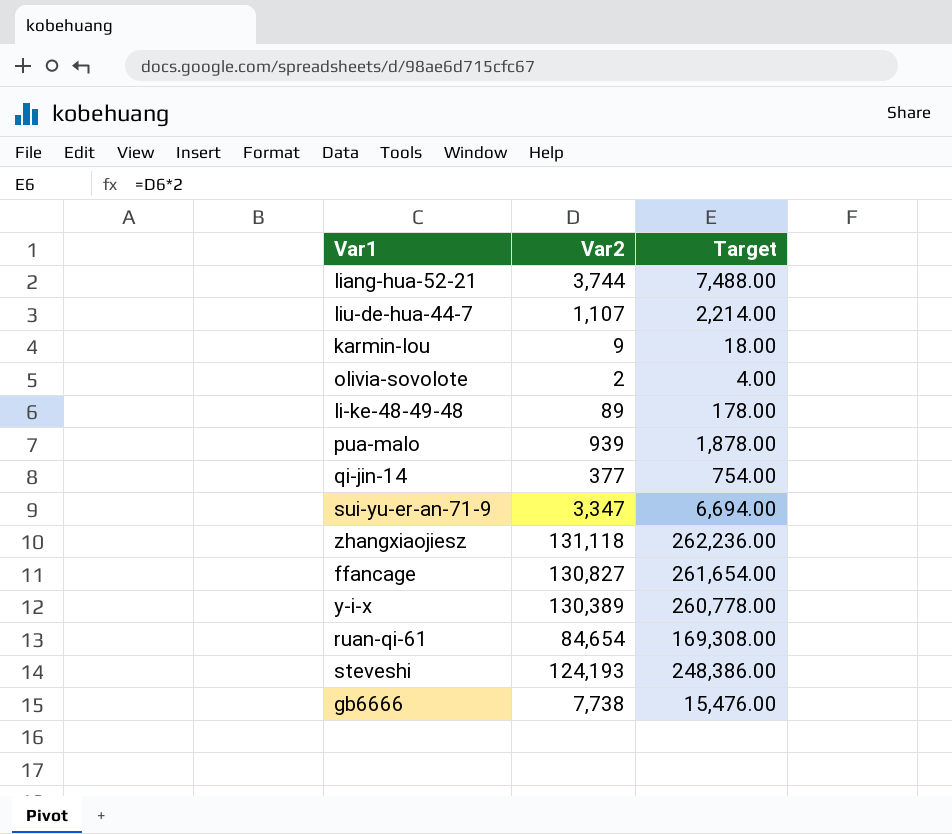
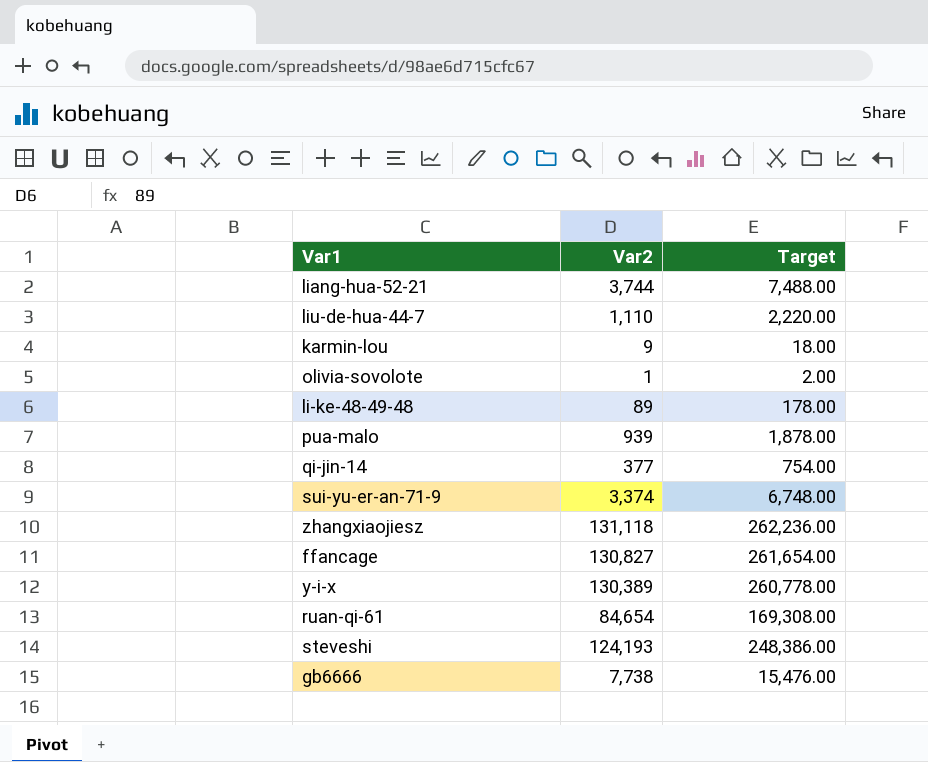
liu-de-hua-44-7 | Var2: 1,107 -> 1,110
liu-de-hua-44-7 | Target: 2,214.00 -> 2,220.00
olivia-sovolote | Var2: 2 -> 1
olivia-sovolote | Target: 4.00 -> 2.00
sui-yu-er-an-71-9 | Var2: 3,347 -> 3,374
sui-yu-er-an-71-9 | Target: 6,694.00 -> 6,748.00

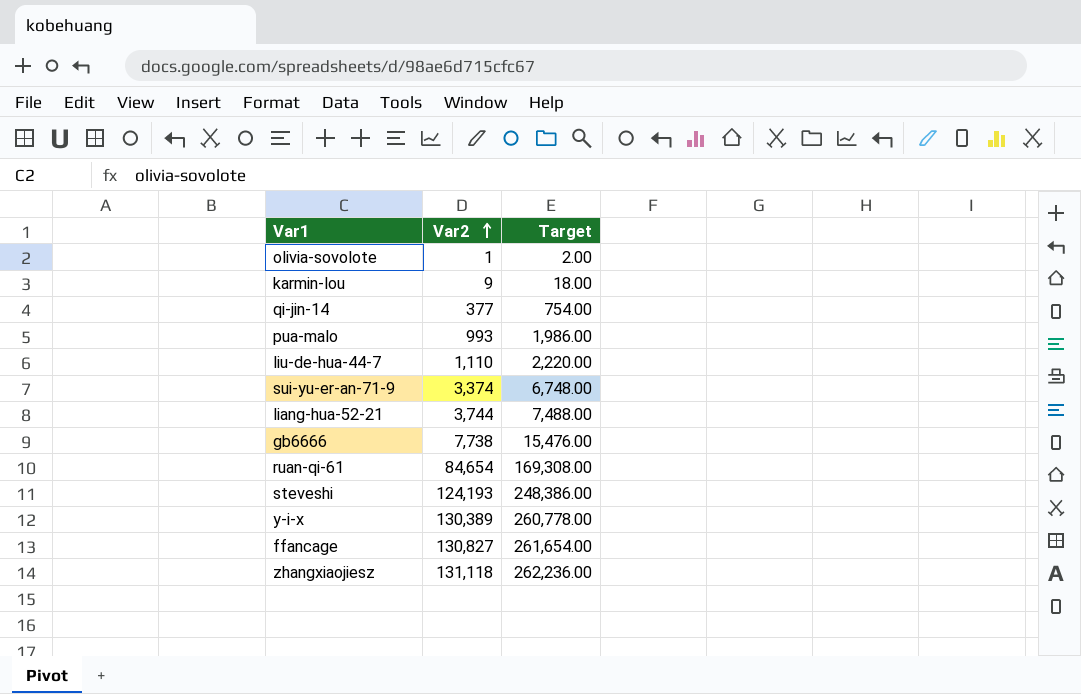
row order: none -> Var2 ascending
row li-ke-48-49-48: 89 | 178.00 -> none
pua-malo | Var2: 939 -> 993
pua-malo | Target: 1,878.00 -> 1,986.00

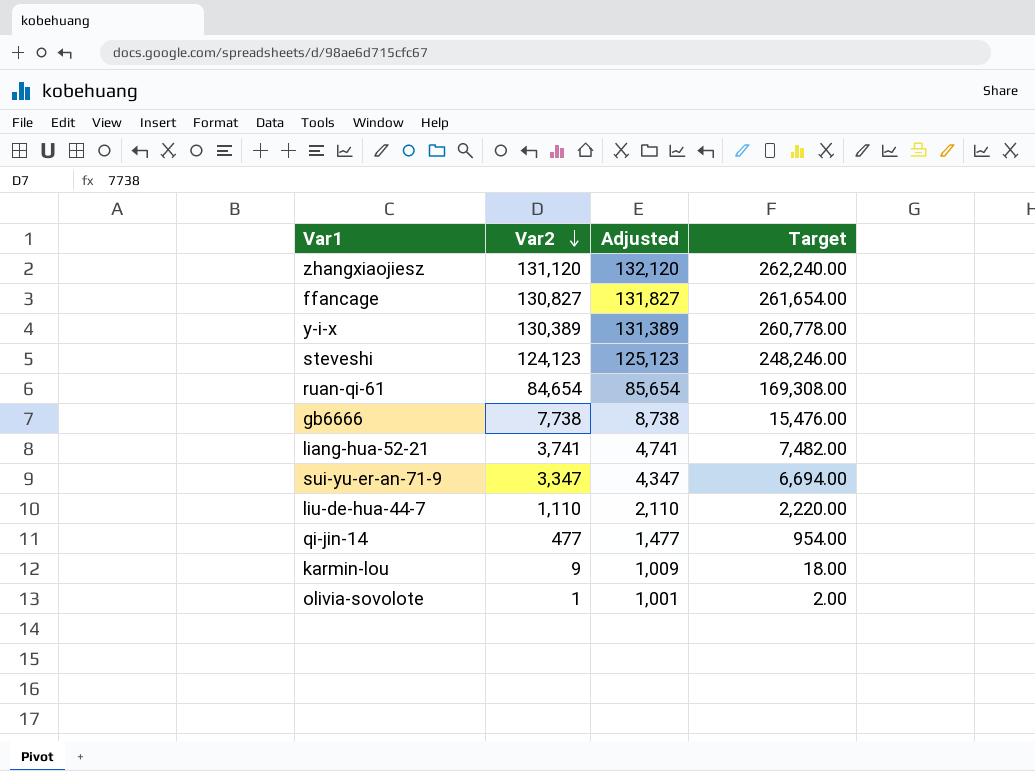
row order: Var2 ascending -> Var2 descending
column Adjusted | formula: none -> [Var2] + 1000
row pua-malo: 993 | 1,986.00 -> none
zhangxiaojiesz | Var2: 131,118 -> 131,120
zhangxiaojiesz | Target: 262,236.00 -> 262,240.00
steveshi | Var2: 124,193 -> 124,123
steveshi | Target: 248,386.00 -> 248,246.00
liang-hua-52-21 | Var2: 3,744 -> 3,741
liang-hua-52-21 | Target: 7,488.00 -> 7,482.00
sui-yu-er-an-71-9 | Var2: 3,374 -> 3,347
sui-yu-er-an-71-9 | Target: 6,748.00 -> 6,694.00
qi-jin-14 | Var2: 377 -> 477
qi-jin-14 | Target: 754.00 -> 954.00

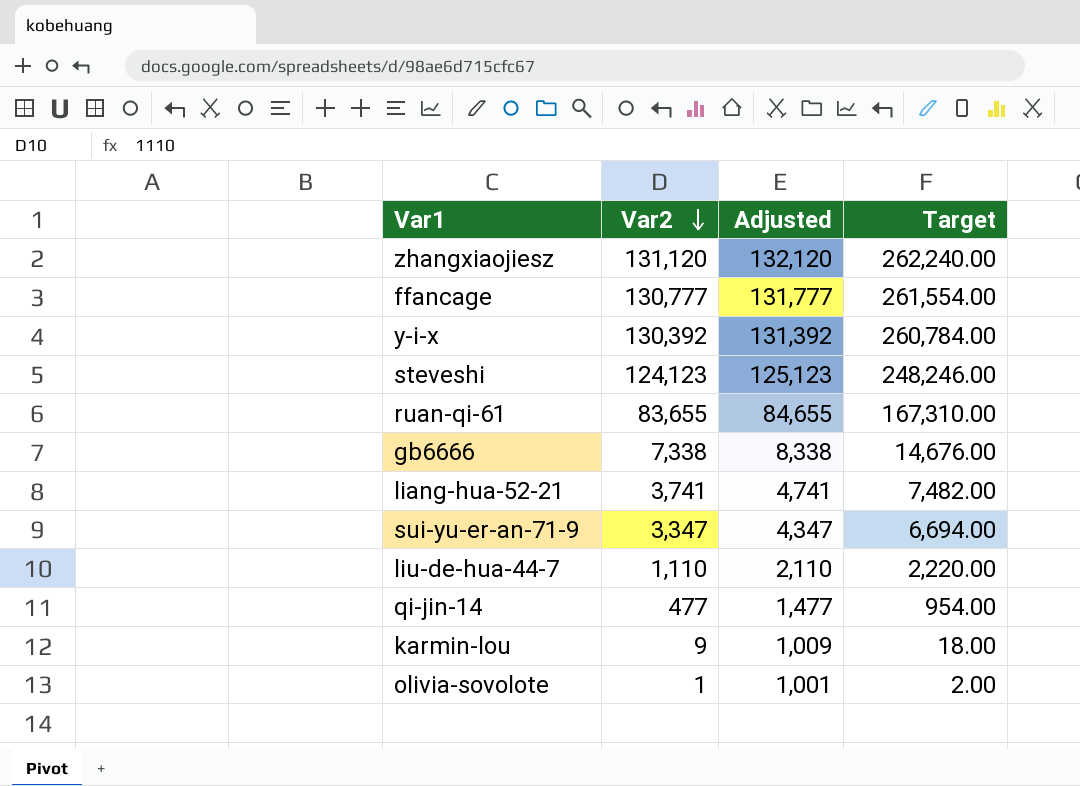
ffancage | Var2: 130,827 -> 130,777
ffancage | Adjusted: 131,827 -> 131,777
ffancage | Target: 261,654.00 -> 261,554.00
y-i-x | Var2: 130,389 -> 130,392
y-i-x | Adjusted: 131,389 -> 131,392
y-i-x | Target: 260,778.00 -> 260,784.00
ruan-qi-61 | Var2: 84,654 -> 83,655
ruan-qi-61 | Adjusted: 85,654 -> 84,655
ruan-qi-61 | Target: 169,308.00 -> 167,310.00
gb6666 | Var2: 7,738 -> 7,338
gb6666 | Adjusted: 8,738 -> 8,338
gb6666 | Target: 15,476.00 -> 14,676.00

